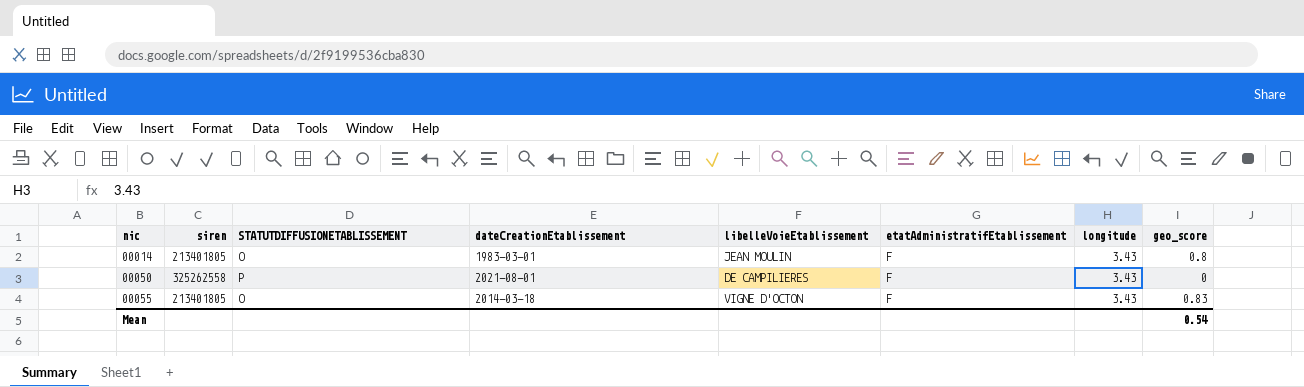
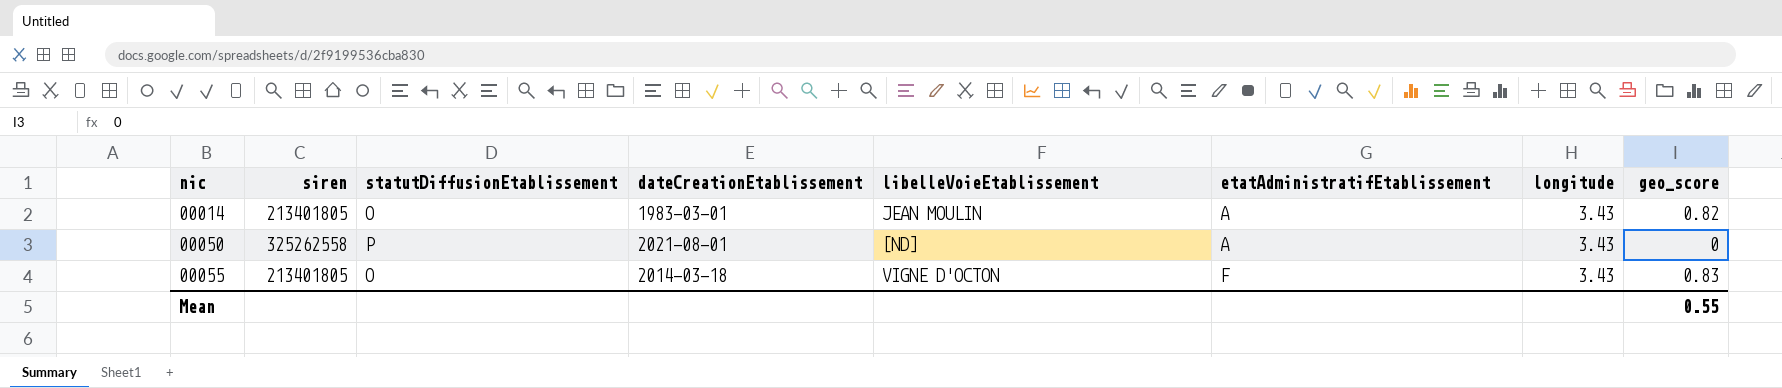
column name: STATUTDIFFUSIONETABLISSEMENT -> statutDiffusionEtablissement
00014 | etatAdministratifEtablissement: F -> A
00014 | geo_score: 0.8 -> 0.82
00050 | libelleVoieEtablissement: DE CAMPILIERES -> [ND]
00050 | etatAdministratifEtablissement: F -> A
Mean | geo_score: 0.54 -> 0.55

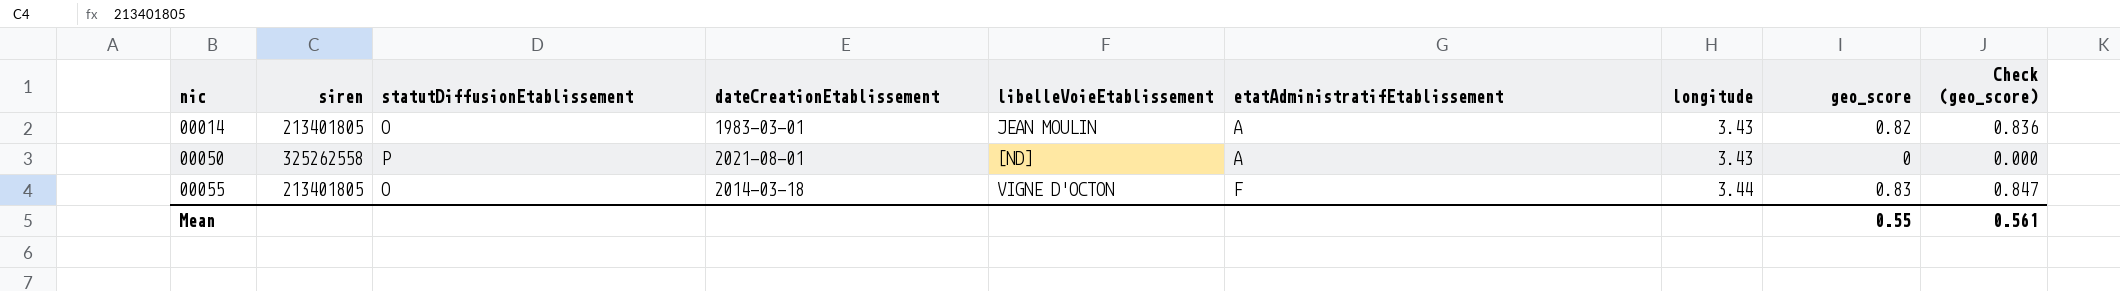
column Check (geo_score) | formula: none -> [geo_score] * 1.02
00055 | longitude: 3.43 -> 3.44

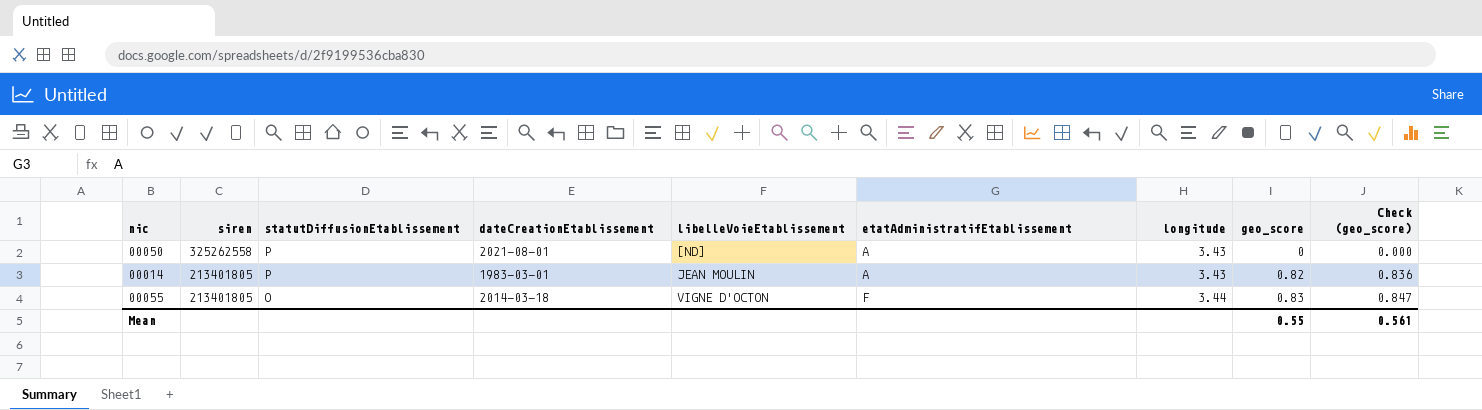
row order: nic ascending -> siren descending
00014 | statutDiffusionEtablissement: O -> P

